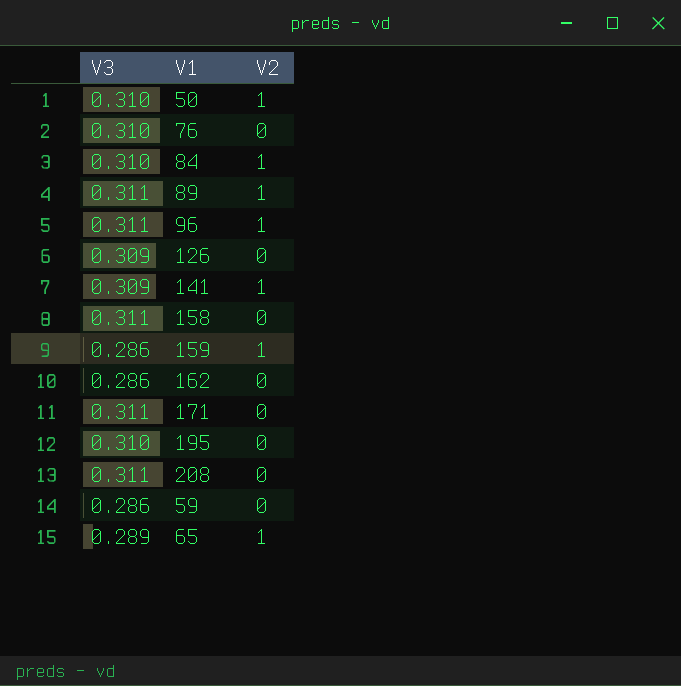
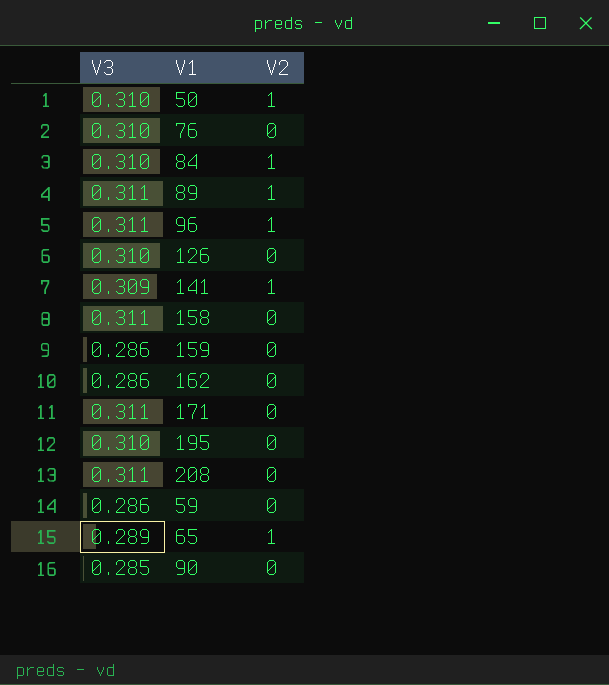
126 | V3: 0.309 -> 0.310
159 | V2: 1 -> 0
row 90: none -> 0.285 | 0

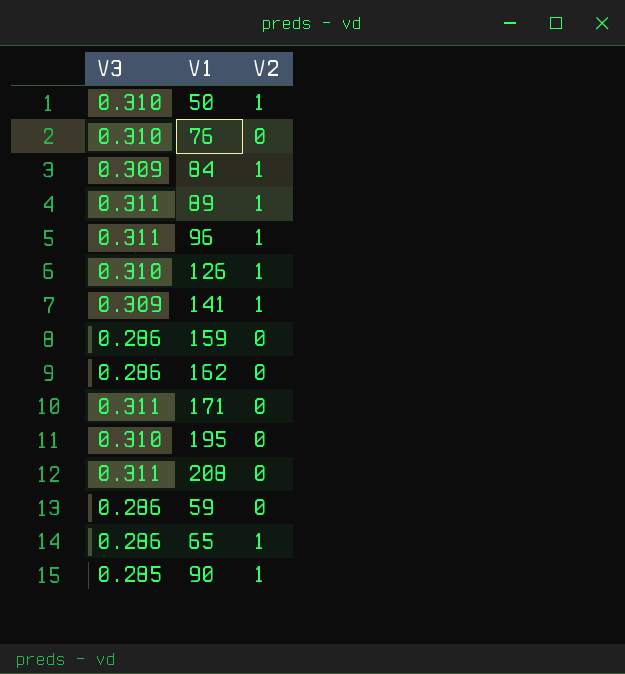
row 158: 0.311 | 0 -> none
84 | V3: 0.310 -> 0.309
126 | V2: 0 -> 1
65 | V3: 0.289 -> 0.286
90 | V2: 0 -> 1

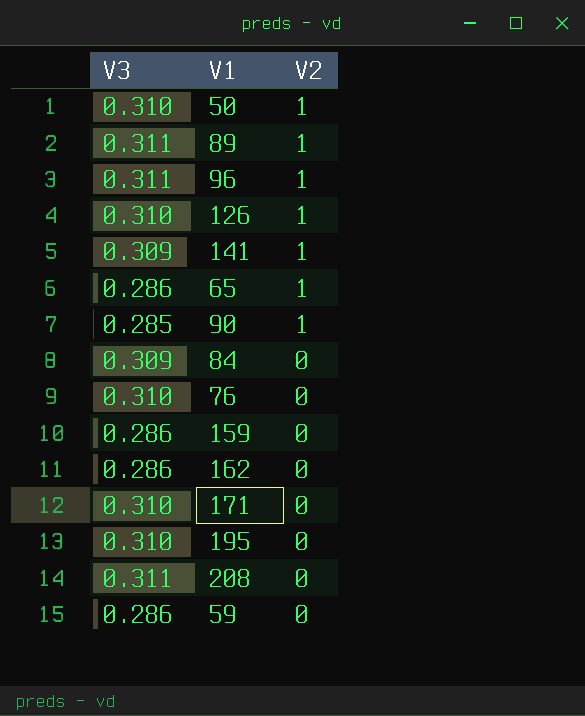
row order: none -> V2 descending
84 | V2: 1 -> 0
171 | V3: 0.311 -> 0.310

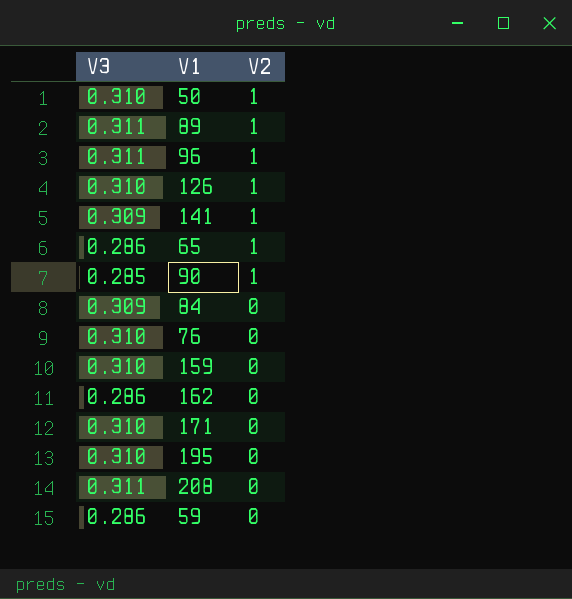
159 | V3: 0.286 -> 0.310

